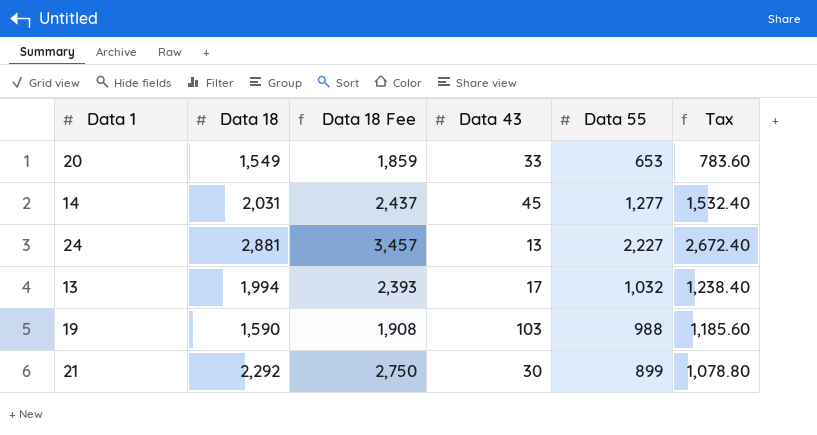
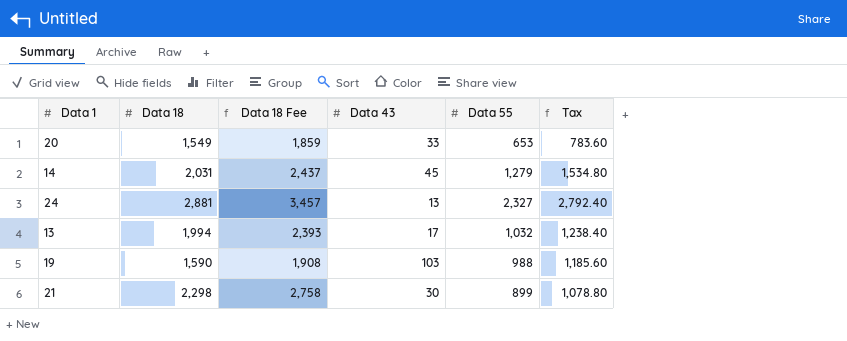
14 | Data 55: 1,277 -> 1,279
14 | Tax: 1,532.40 -> 1,534.80
24 | Data 55: 2,227 -> 2,327
24 | Tax: 2,672.40 -> 2,792.40
21 | Data 18: 2,292 -> 2,298
21 | Data 18 Fee: 2,750 -> 2,758

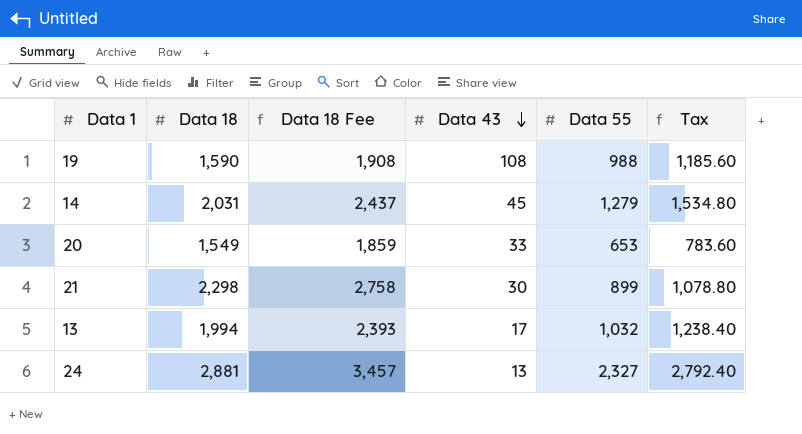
row order: none -> Data 43 descending
19 | Data 43: 103 -> 108

